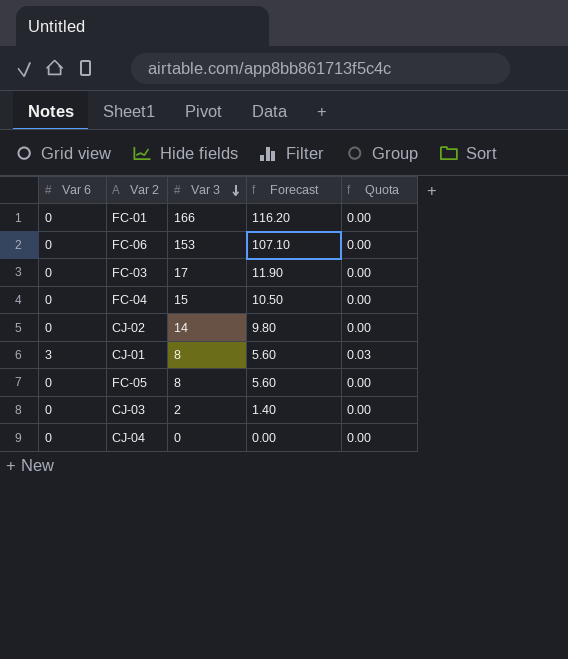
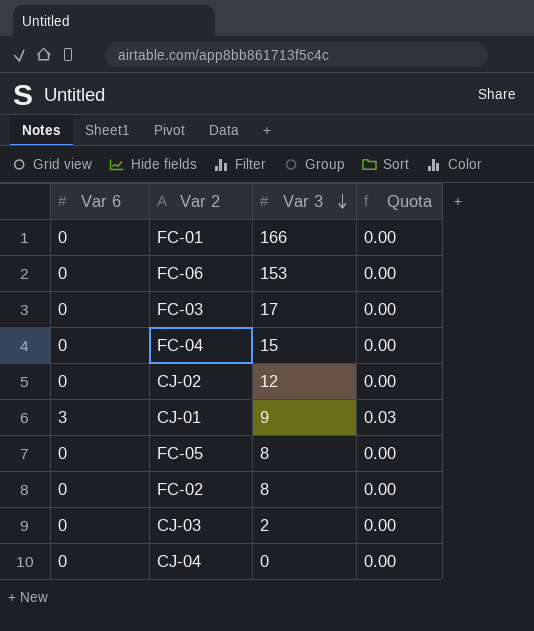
column Forecast | formula: [Var 3] * 0.7 -> none
CJ-02 | Var 3: 14 -> 12
CJ-01 | Var 3: 8 -> 9
row FC-02: none -> 0 | 8 | 0.00

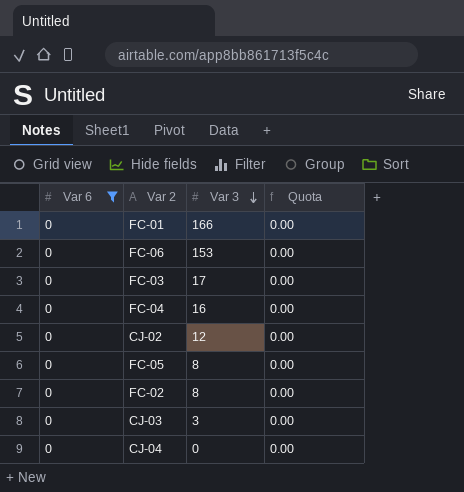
filter: none -> Var 6 = 0
FC-04 | Var 3: 15 -> 16
CJ-03 | Var 3: 2 -> 3

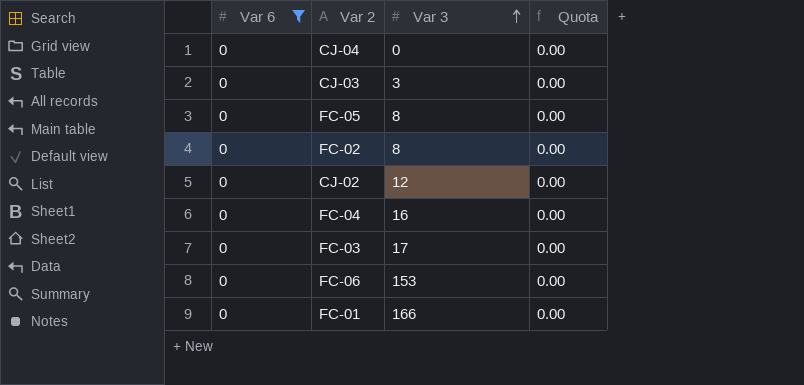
row order: Var 3 descending -> Var 3 ascending

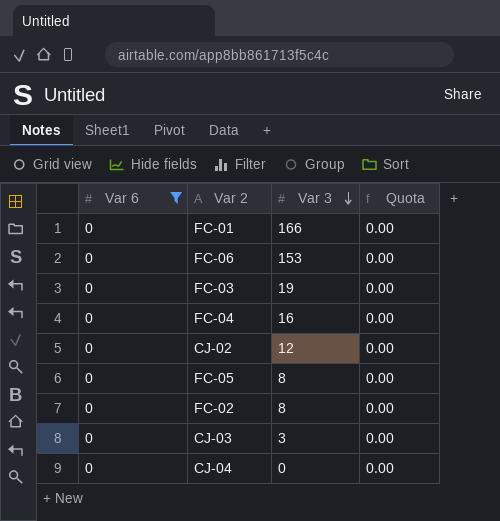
row order: Var 3 ascending -> Var 3 descending
FC-03 | Var 3: 17 -> 19

